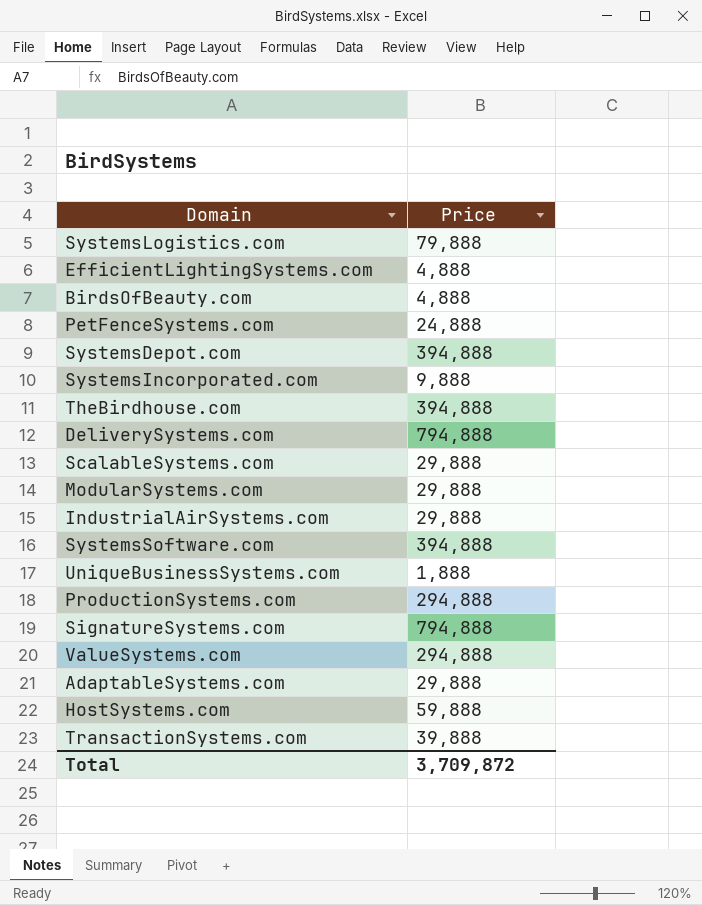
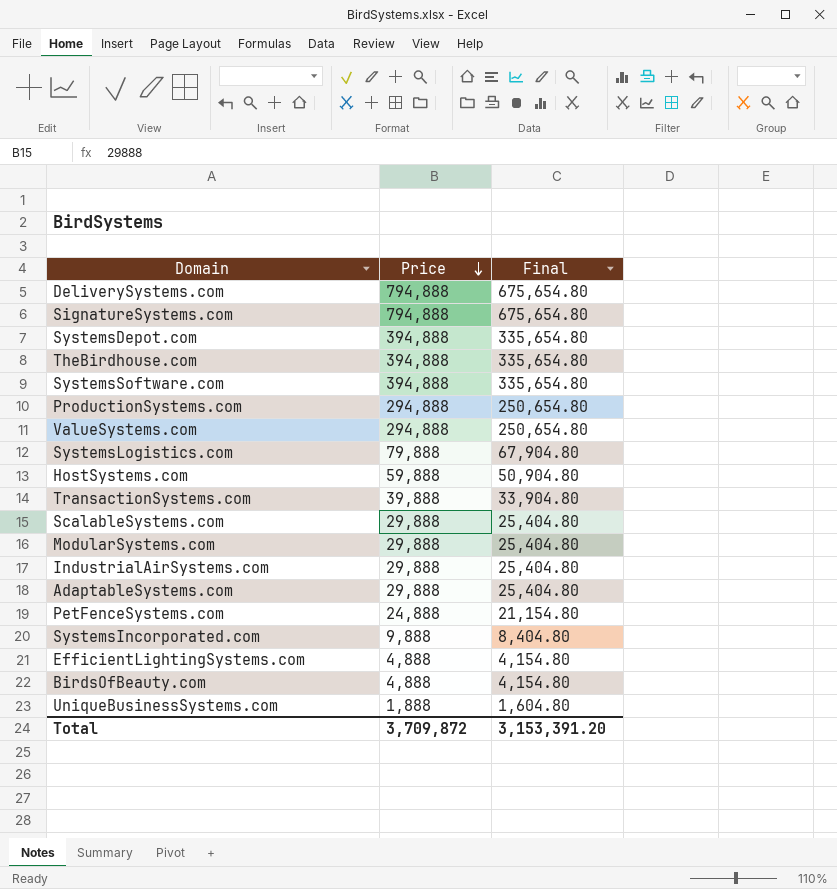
row order: none -> Price descending
column Final | formula: none -> [Price] * 0.85

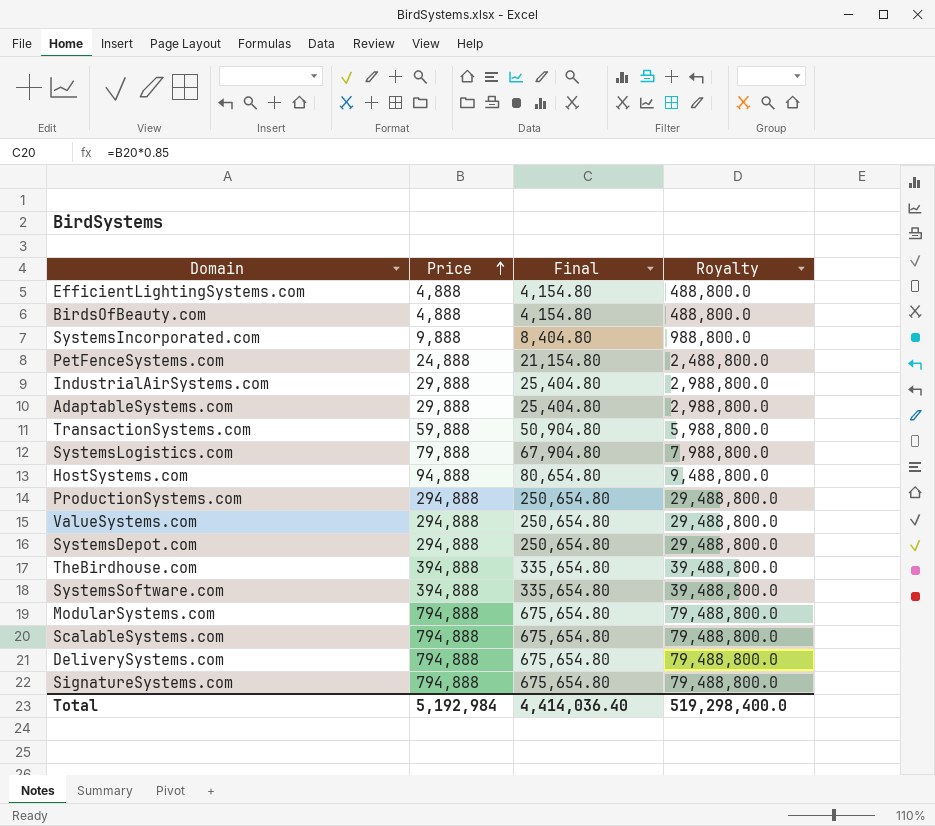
row order: Price descending -> Price ascending
column Royalty | formula: none -> [Price] * 100
row UniqueBusinessSystems.com: 1,888 | 1,604.80 -> none
TransactionSystems.com | Price: 39,888 -> 59,888
TransactionSystems.com | Final: 33,904.80 -> 50,904.80
HostSystems.com | Price: 59,888 -> 94,888
HostSystems.com | Final: 50,904.80 -> 80,654.80
SystemsDepot.com | Price: 394,888 -> 294,888
SystemsDepot.com | Final: 335,654.80 -> 250,654.80
ModularSystems.com | Price: 29,888 -> 794,888
ModularSystems.com | Final: 25,404.80 -> 675,654.80
ScalableSystems.com | Price: 29,888 -> 794,888
ScalableSystems.com | Final: 25,404.80 -> 675,654.80
Total | Price: 3,709,872 -> 5,192,984
Total | Final: 3,153,391.20 -> 4,414,036.40

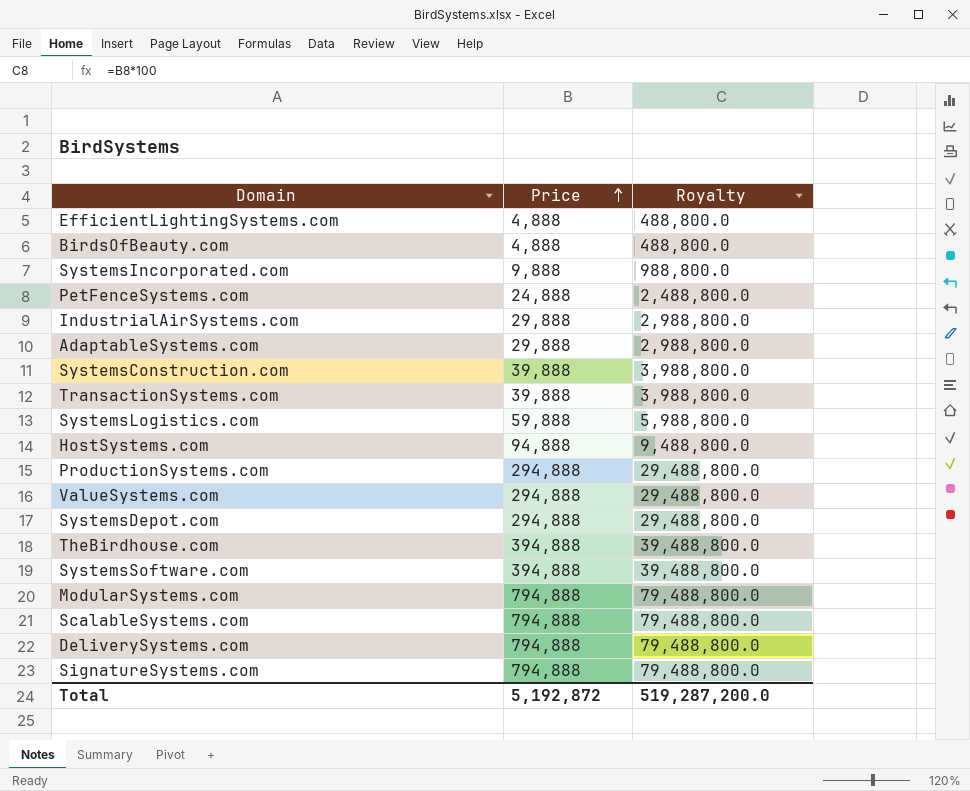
column Final | formula: [Price] * 0.85 -> none
row SystemsConstruction.com: none -> 39,888 | 3,988,800.0
TransactionSystems.com | Price: 59,888 -> 39,888
TransactionSystems.com | Royalty: 5,988,800.0 -> 3,988,800.0
SystemsLogistics.com | Price: 79,888 -> 59,888
SystemsLogistics.com | Royalty: 7,988,800.0 -> 5,988,800.0
Total | Price: 5,192,984 -> 5,192,872
Total | Royalty: 519,298,400.0 -> 519,287,200.0

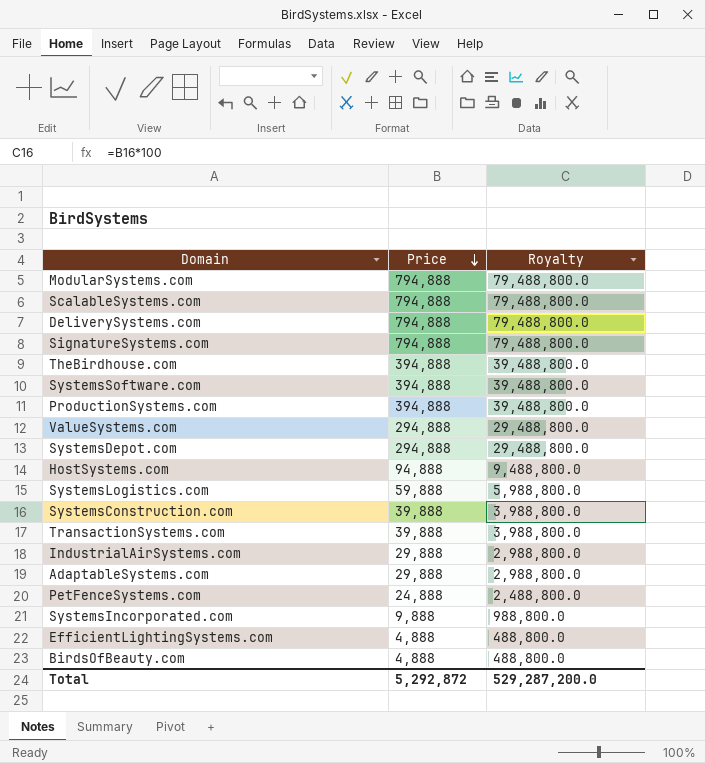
row order: Price ascending -> Price descending
ProductionSystems.com | Price: 294,888 -> 394,888
ProductionSystems.com | Royalty: 29,488,800.0 -> 39,488,800.0
Total | Price: 5,192,872 -> 5,292,872
Total | Royalty: 519,287,200.0 -> 529,287,200.0

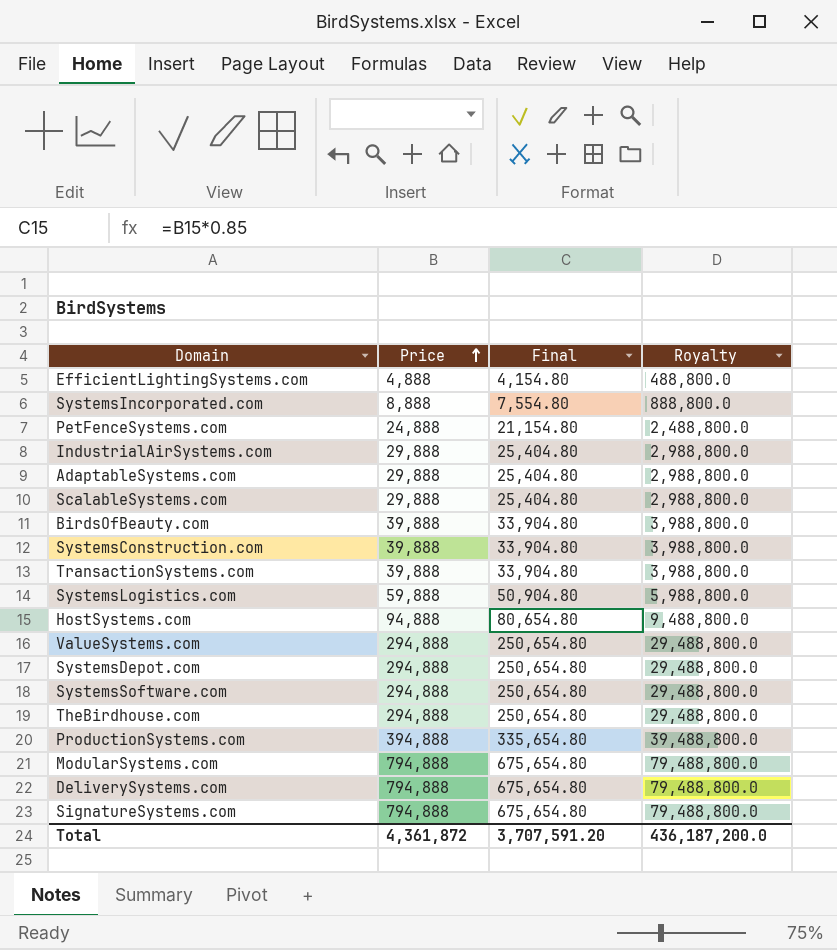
row order: Price descending -> Price ascending
column Final | formula: none -> [Price] * 0.85
SystemsIncorporated.com | Price: 9,888 -> 8,888
SystemsIncorporated.com | Royalty: 988,800.0 -> 888,800.0
ScalableSystems.com | Price: 794,888 -> 29,888
ScalableSystems.com | Royalty: 79,488,800.0 -> 2,988,800.0
BirdsOfBeauty.com | Price: 4,888 -> 39,888
BirdsOfBeauty.com | Royalty: 488,800.0 -> 3,988,800.0
SystemsSoftware.com | Price: 394,888 -> 294,888
SystemsSoftware.com | Royalty: 39,488,800.0 -> 29,488,800.0
TheBirdhouse.com | Price: 394,888 -> 294,888
TheBirdhouse.com | Royalty: 39,488,800.0 -> 29,488,800.0
Total | Price: 5,292,872 -> 4,361,872
Total | Royalty: 529,287,200.0 -> 436,187,200.0

